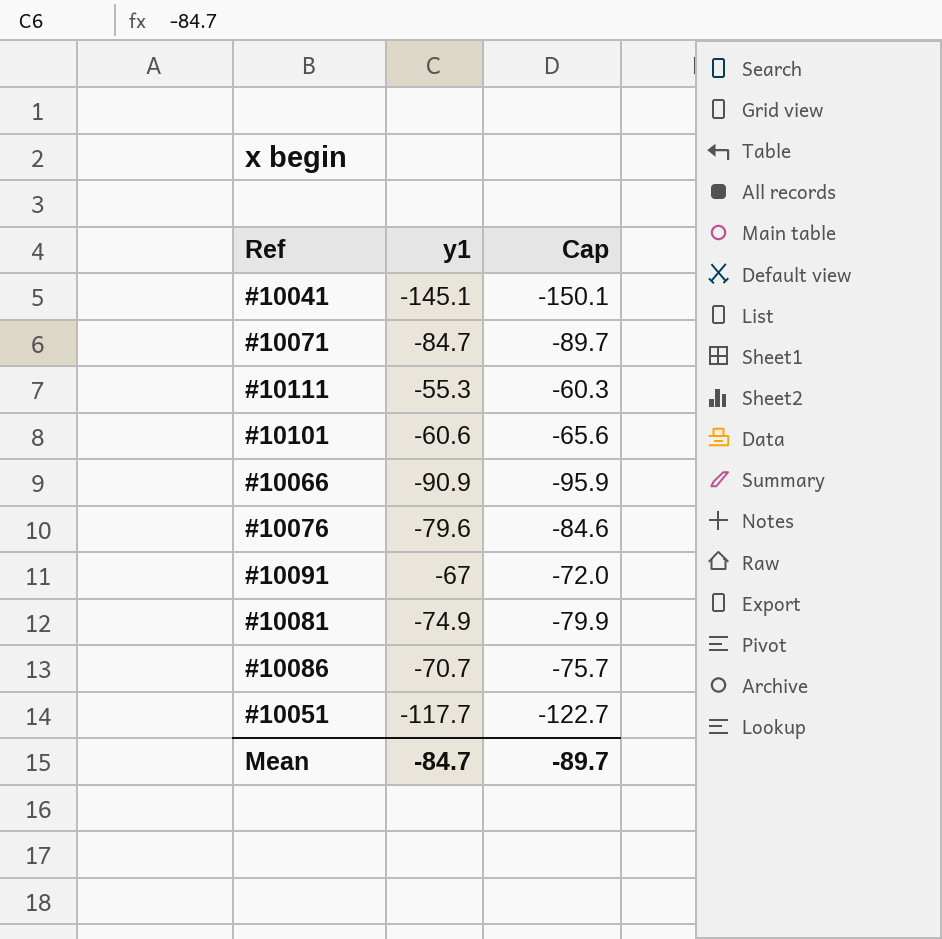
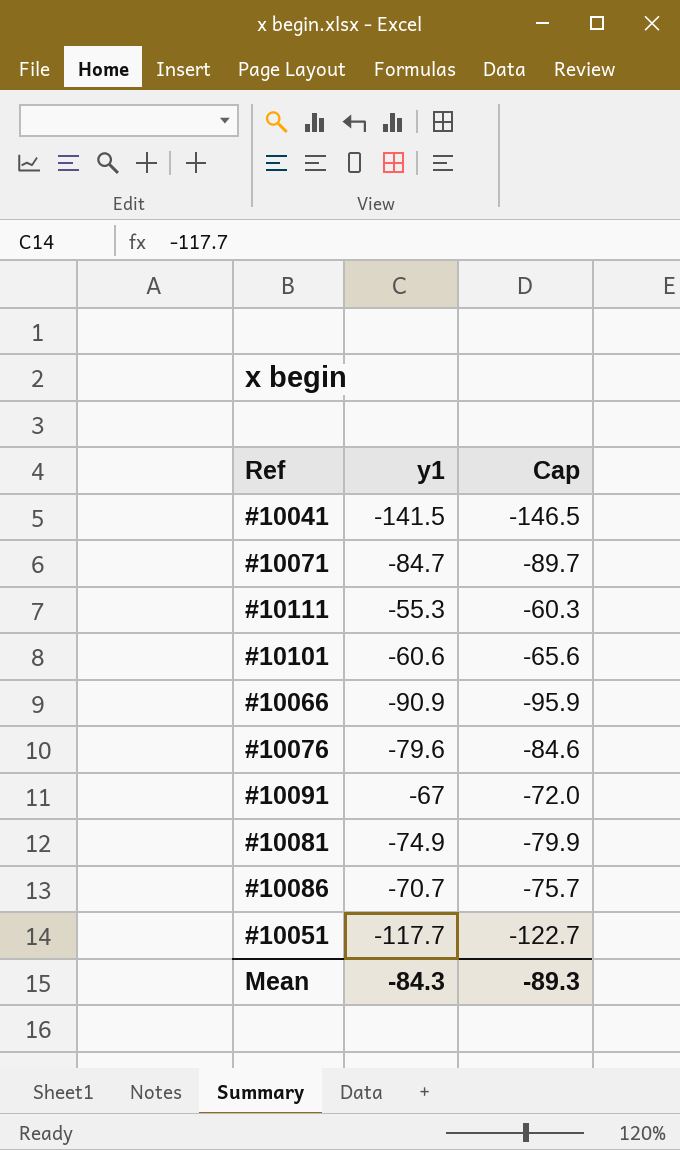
#10041 | y1: -145.1 -> -141.5
#10041 | Cap: -150.1 -> -146.5
Mean | y1: -84.7 -> -84.3
Mean | Cap: -89.7 -> -89.3

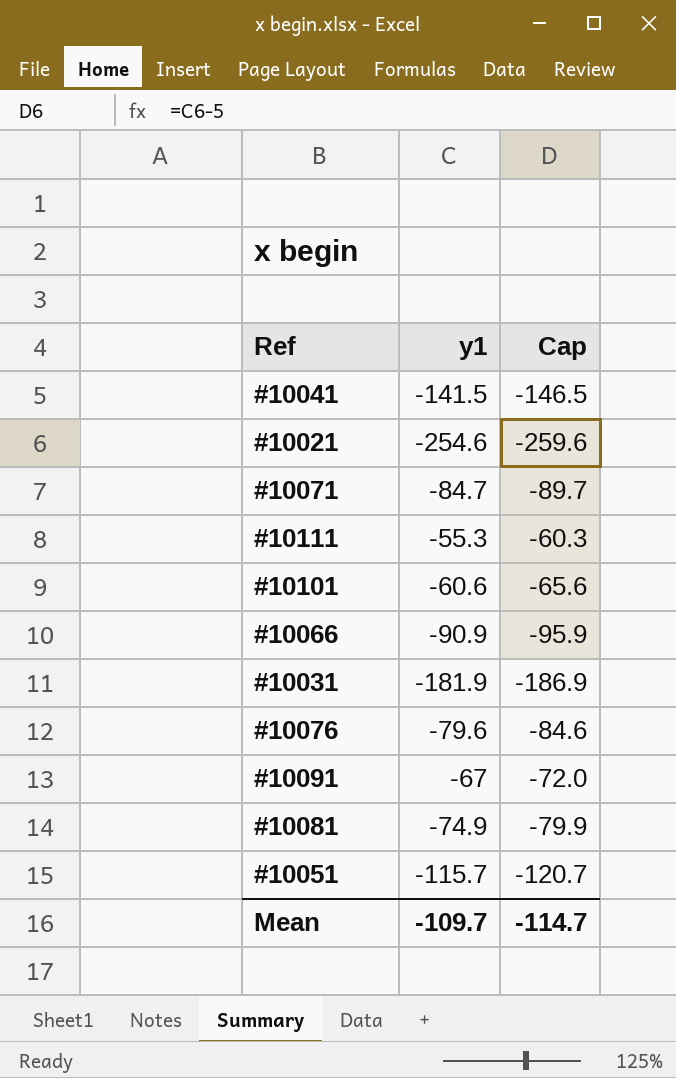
row #10086: -70.7 | -75.7 -> none
row #10021: none -> -254.6 | -259.6
row #10031: none -> -181.9 | -186.9
#10051 | y1: -117.7 -> -115.7
#10051 | Cap: -122.7 -> -120.7
Mean | y1: -84.3 -> -109.7
Mean | Cap: -89.3 -> -114.7

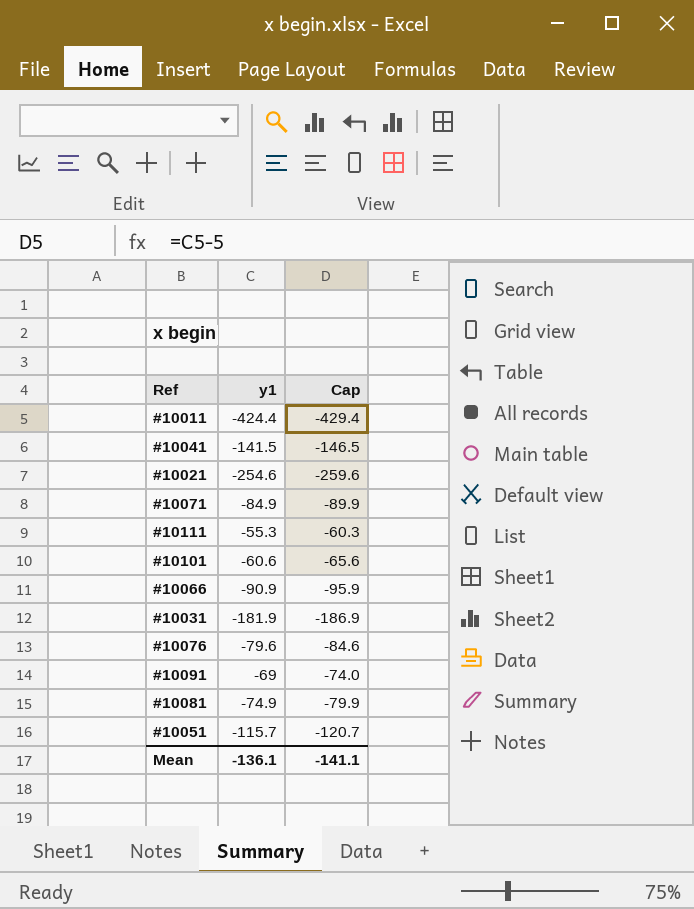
row #10011: none -> -424.4 | -429.4
#10071 | y1: -84.7 -> -84.9
#10071 | Cap: -89.7 -> -89.9
#10091 | y1: -67 -> -69
#10091 | Cap: -72.0 -> -74.0
Mean | y1: -109.7 -> -136.1
Mean | Cap: -114.7 -> -141.1

